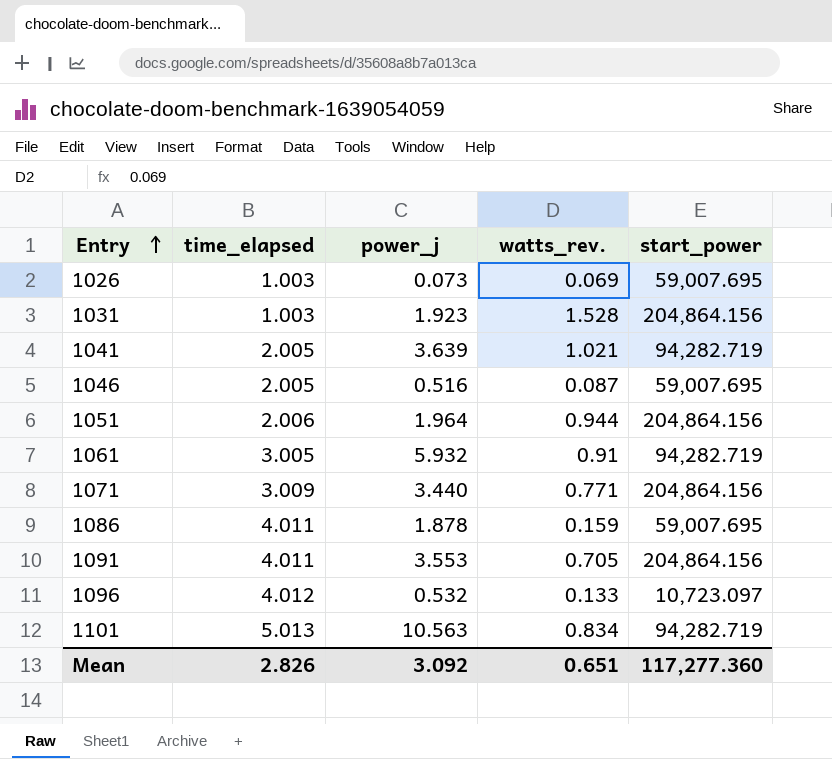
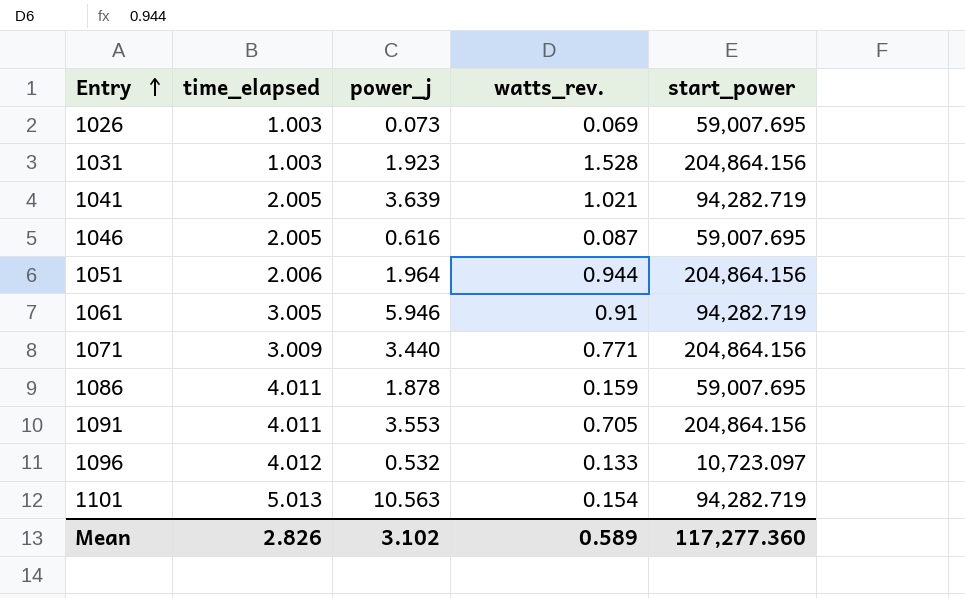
1046 | power_j: 0.516 -> 0.616
1061 | power_j: 5.932 -> 5.946
1101 | watts_rev.: 0.834 -> 0.154
Mean | power_j: 3.092 -> 3.102
Mean | watts_rev.: 0.651 -> 0.589

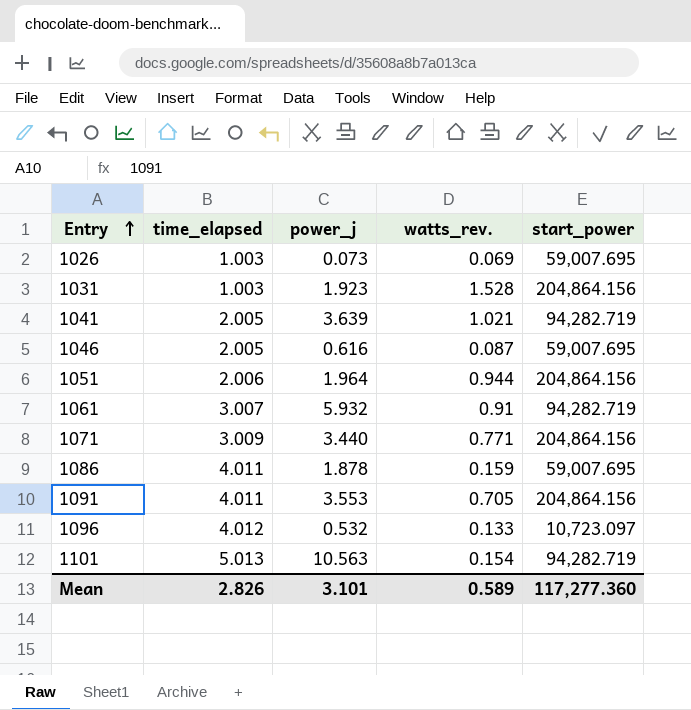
1061 | time_elapsed: 3.005 -> 3.007
1061 | power_j: 5.946 -> 5.932
Mean | power_j: 3.102 -> 3.101

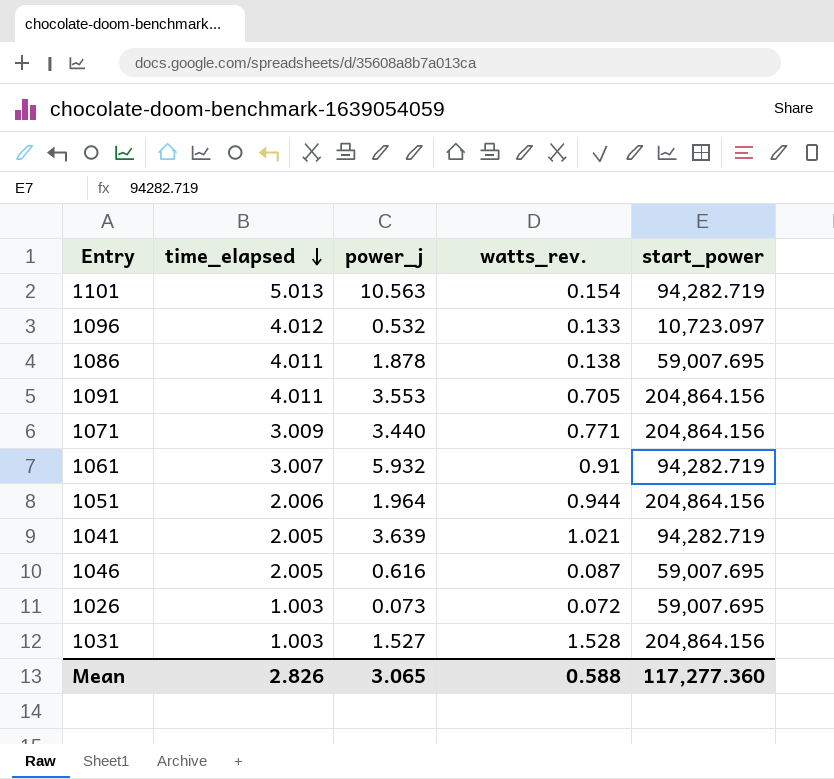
row order: Entry ascending -> time_elapsed descending
1086 | watts_rev.: 0.159 -> 0.138
1026 | watts_rev.: 0.069 -> 0.072
1031 | power_j: 1.923 -> 1.527
Mean | power_j: 3.101 -> 3.065
Mean | watts_rev.: 0.589 -> 0.588

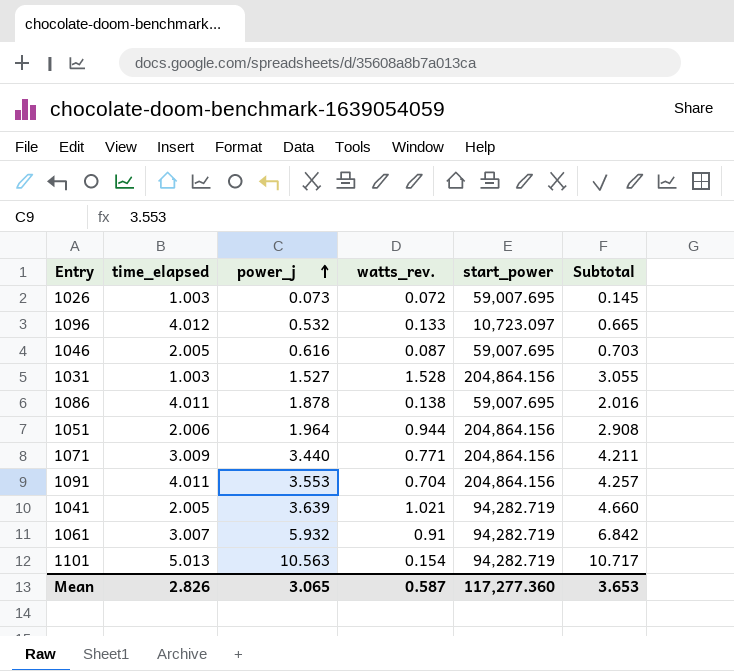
row order: time_elapsed descending -> power_j ascending
column Subtotal | formula: none -> [power_j] + [watts_rev.]
1091 | watts_rev.: 0.705 -> 0.704
Mean | watts_rev.: 0.588 -> 0.587

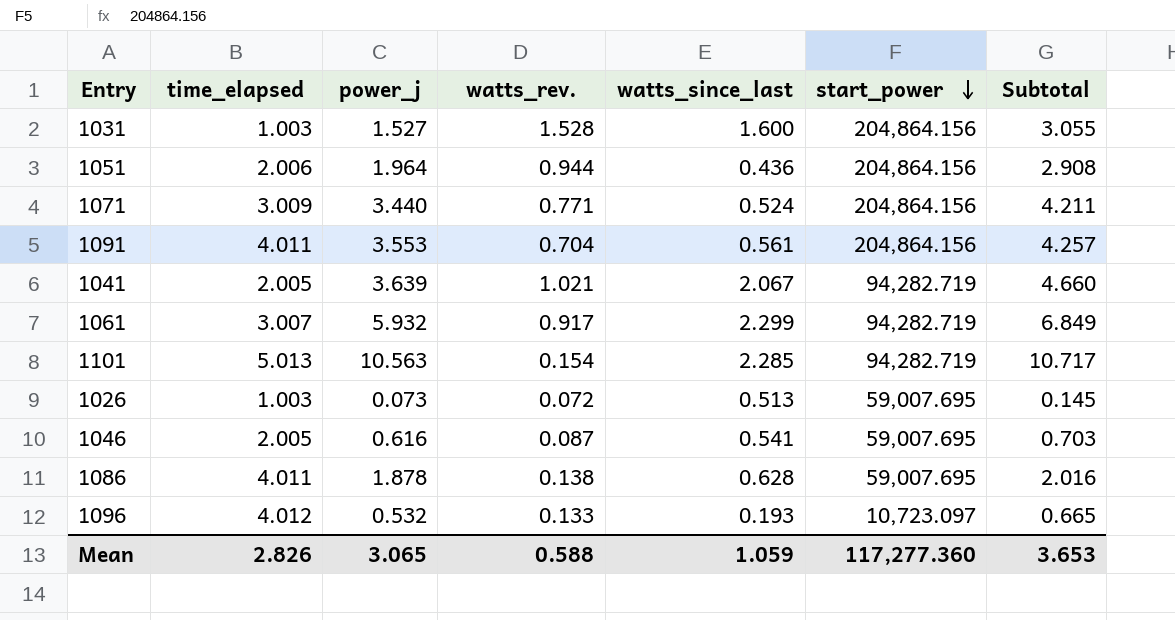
row order: power_j ascending -> start_power descending
column watts_since_last | position: none -> 5
1061 | watts_rev.: 0.91 -> 0.917
1061 | Subtotal: 6.842 -> 6.849
Mean | watts_rev.: 0.587 -> 0.588

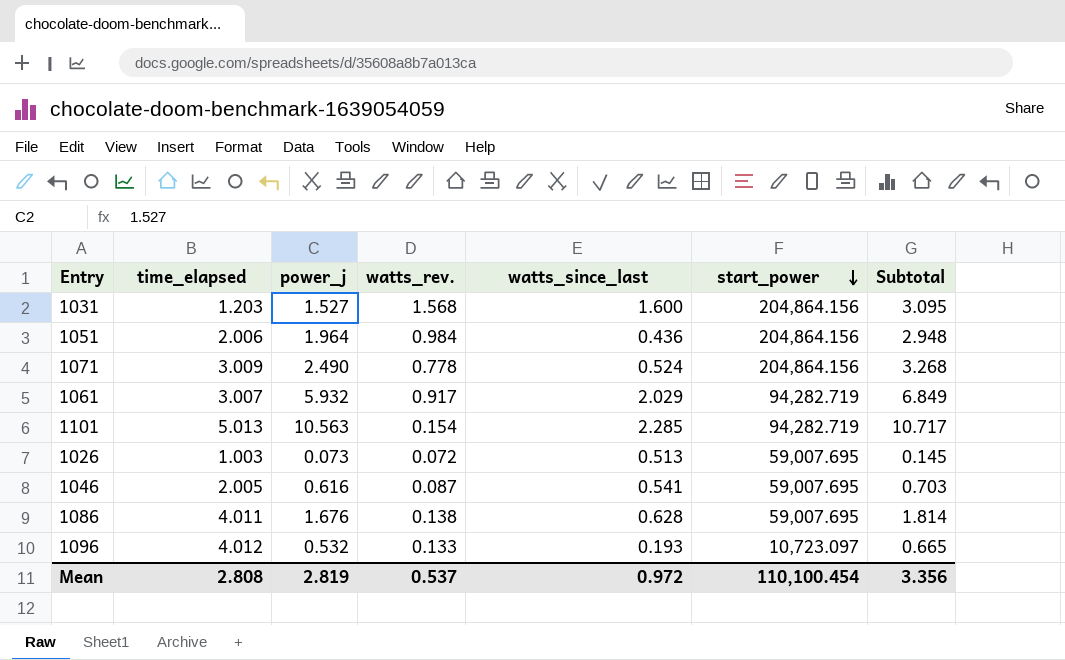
row 1091: 4.011 | 3.553 | 0.704 | 0.561 | 204,864.156 | 4.257 -> none
row 1041: 2.005 | 3.639 | 1.021 | 2.067 | 94,282.719 | 4.660 -> none
1031 | time_elapsed: 1.003 -> 1.203
1031 | watts_rev.: 1.528 -> 1.568
1031 | Subtotal: 3.055 -> 3.095
1051 | watts_rev.: 0.944 -> 0.984
1051 | Subtotal: 2.908 -> 2.948
1071 | power_j: 3.440 -> 2.490
1071 | watts_rev.: 0.771 -> 0.778
1071 | Subtotal: 4.211 -> 3.268
1061 | watts_since_last: 2.299 -> 2.029
1086 | power_j: 1.878 -> 1.676
1086 | Subtotal: 2.016 -> 1.814
Mean | time_elapsed: 2.826 -> 2.808
Mean | power_j: 3.065 -> 2.819
Mean | watts_rev.: 0.588 -> 0.537
Mean | watts_since_last: 1.059 -> 0.972
Mean | start_power: 117,277.360 -> 110,100.454
Mean | Subtotal: 3.653 -> 3.356

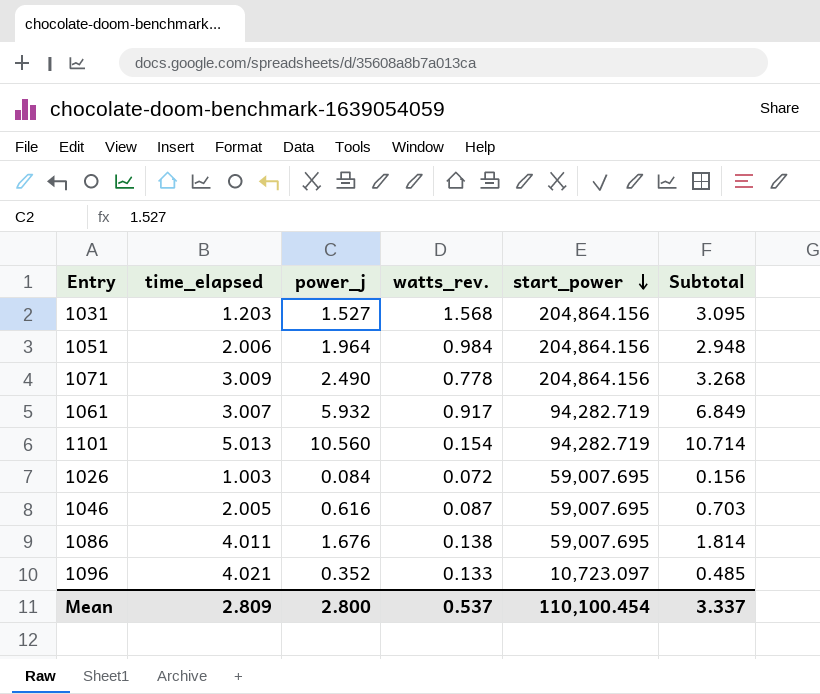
column watts_since_last | position: 5 -> none
1101 | power_j: 10.563 -> 10.560
1101 | Subtotal: 10.717 -> 10.714
1026 | power_j: 0.073 -> 0.084
1026 | Subtotal: 0.145 -> 0.156
1096 | time_elapsed: 4.012 -> 4.021
1096 | power_j: 0.532 -> 0.352
1096 | Subtotal: 0.665 -> 0.485
Mean | time_elapsed: 2.808 -> 2.809
Mean | power_j: 2.819 -> 2.800
Mean | Subtotal: 3.356 -> 3.337

